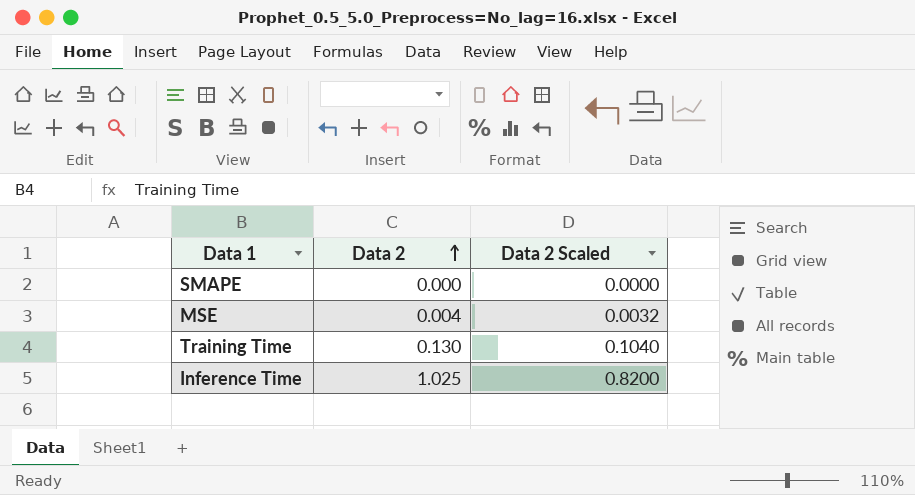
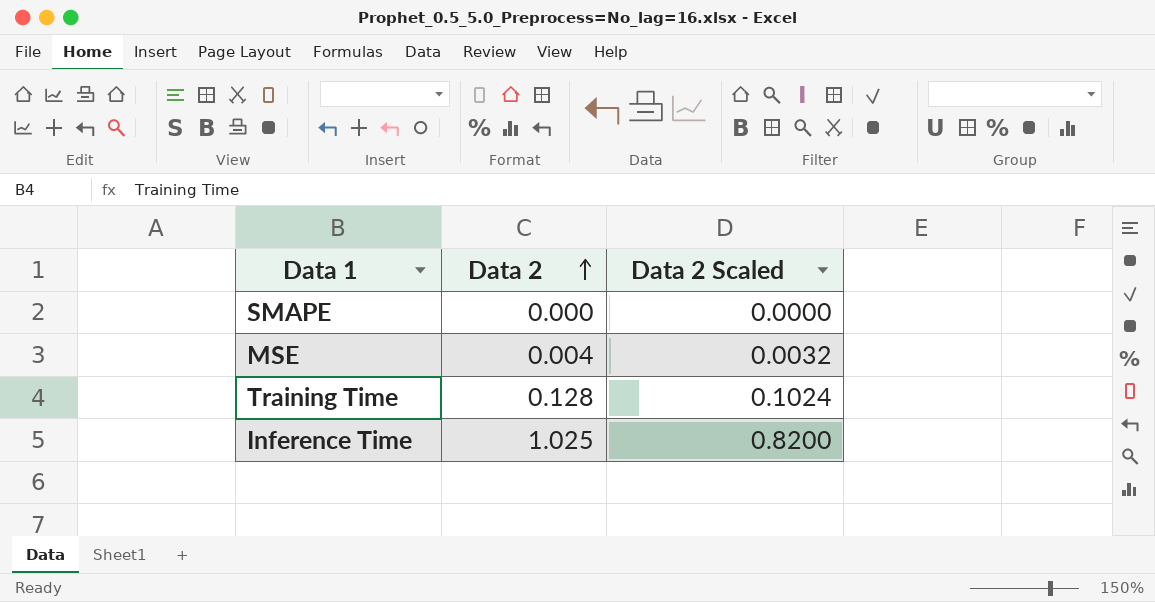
Training Time | Data 2: 0.130 -> 0.128
Training Time | Data 2 Scaled: 0.1040 -> 0.1024

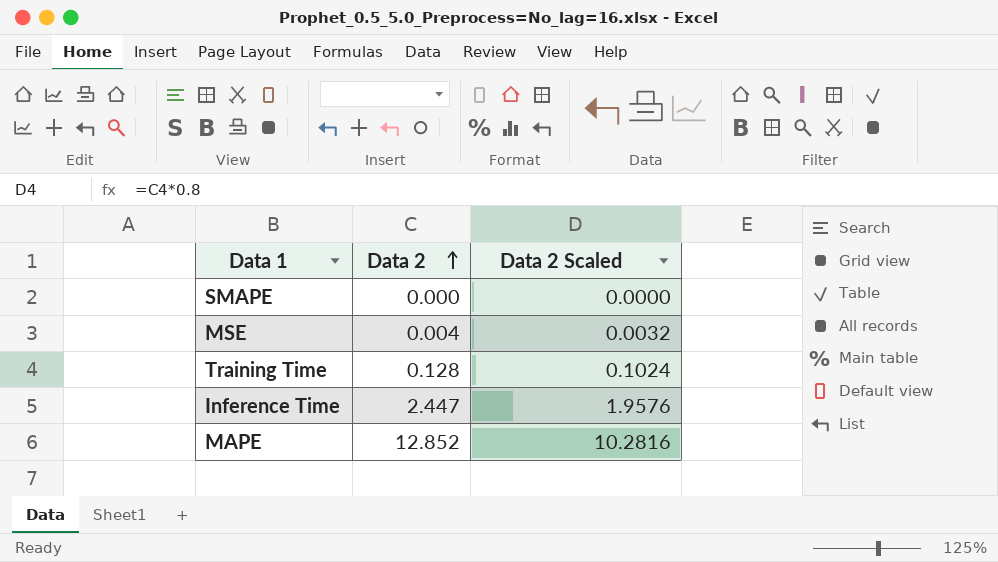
Inference Time | Data 2: 1.025 -> 2.447
Inference Time | Data 2 Scaled: 0.8200 -> 1.9576
row MAPE: none -> 12.852 | 10.2816

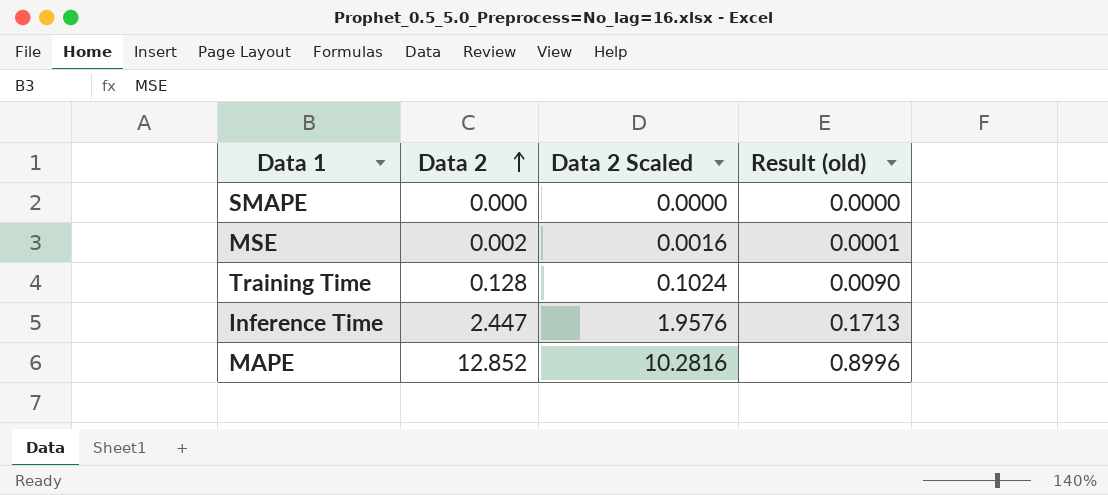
column Result (old) | formula: none -> [Data 2] * 0.07
MSE | Data 2: 0.004 -> 0.002
MSE | Data 2 Scaled: 0.0032 -> 0.0016

